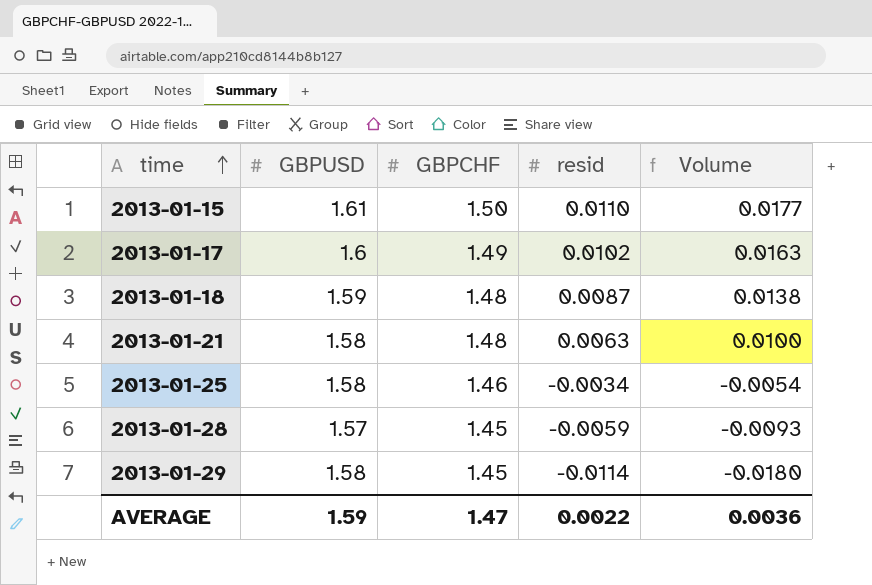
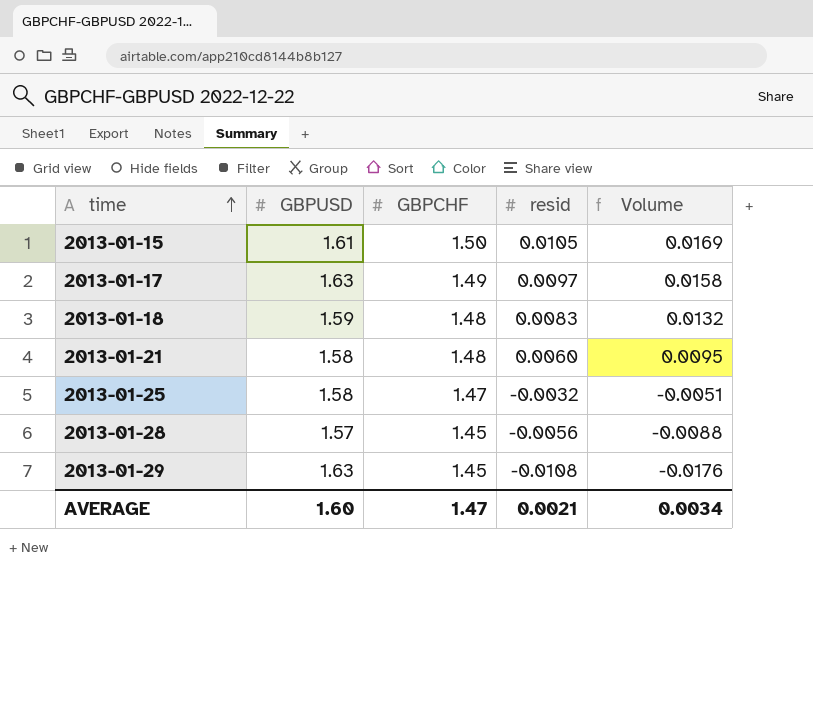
2013-01-15 | resid: 0.0110 -> 0.0105
2013-01-15 | Volume: 0.0177 -> 0.0169
2013-01-17 | GBPUSD: 1.6 -> 1.63
2013-01-17 | resid: 0.0102 -> 0.0097
2013-01-17 | Volume: 0.0163 -> 0.0158
2013-01-18 | resid: 0.0087 -> 0.0083
2013-01-18 | Volume: 0.0138 -> 0.0132
2013-01-21 | resid: 0.0063 -> 0.0060
2013-01-21 | Volume: 0.0100 -> 0.0095
2013-01-25 | GBPCHF: 1.46 -> 1.47
2013-01-25 | resid: -0.0034 -> -0.0032
2013-01-25 | Volume: -0.0054 -> -0.0051
2013-01-28 | resid: -0.0059 -> -0.0056
2013-01-28 | Volume: -0.0093 -> -0.0088
2013-01-29 | GBPUSD: 1.58 -> 1.63
2013-01-29 | resid: -0.0114 -> -0.0108
2013-01-29 | Volume: -0.0180 -> -0.0176
AVERAGE | GBPUSD: 1.59 -> 1.60
AVERAGE | resid: 0.0022 -> 0.0021
AVERAGE | Volume: 0.0036 -> 0.0034

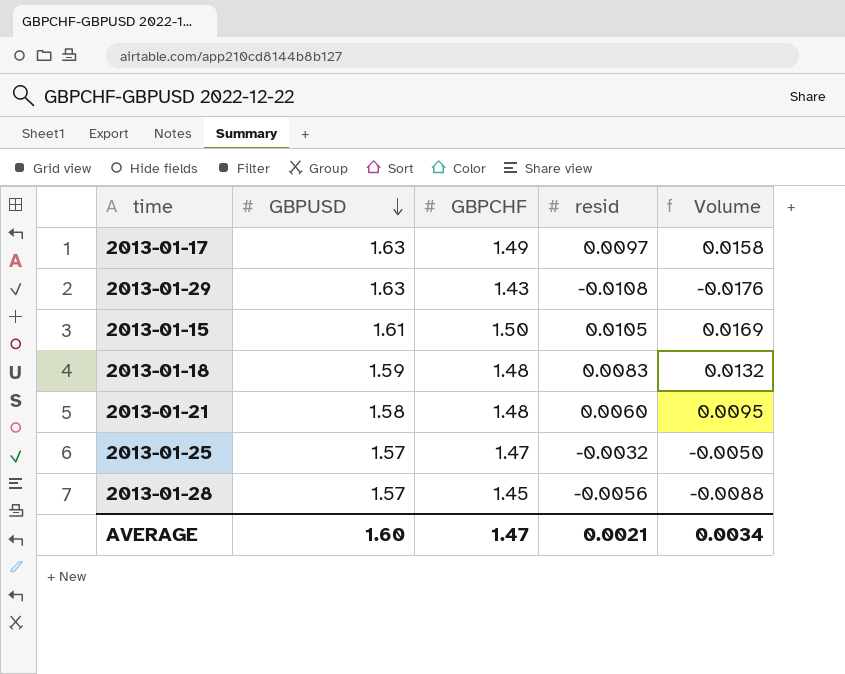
row order: time ascending -> GBPUSD descending
2013-01-29 | GBPCHF: 1.45 -> 1.43
2013-01-25 | GBPUSD: 1.58 -> 1.57
2013-01-25 | Volume: -0.0051 -> -0.0050

